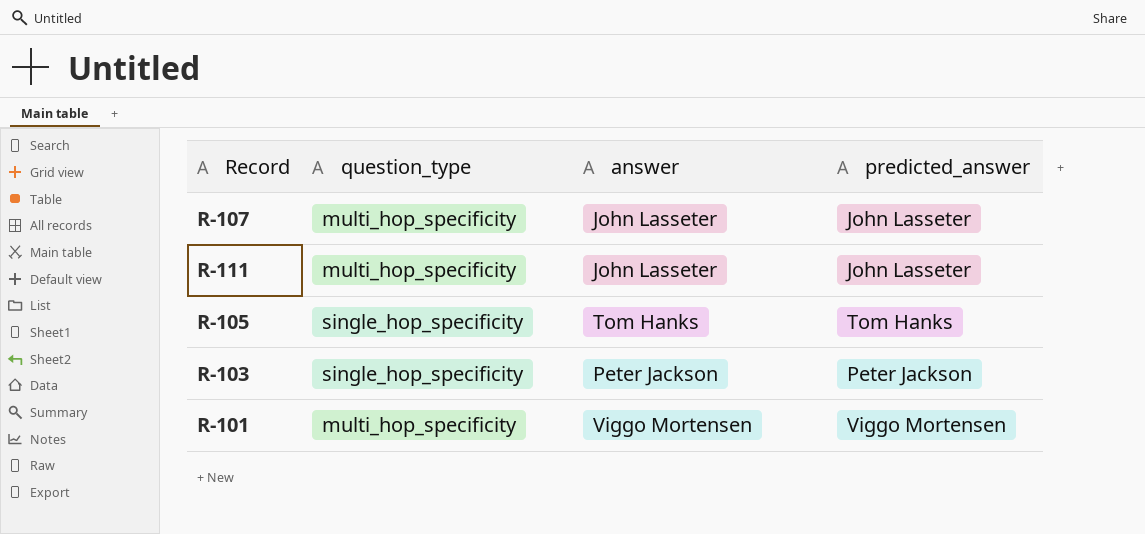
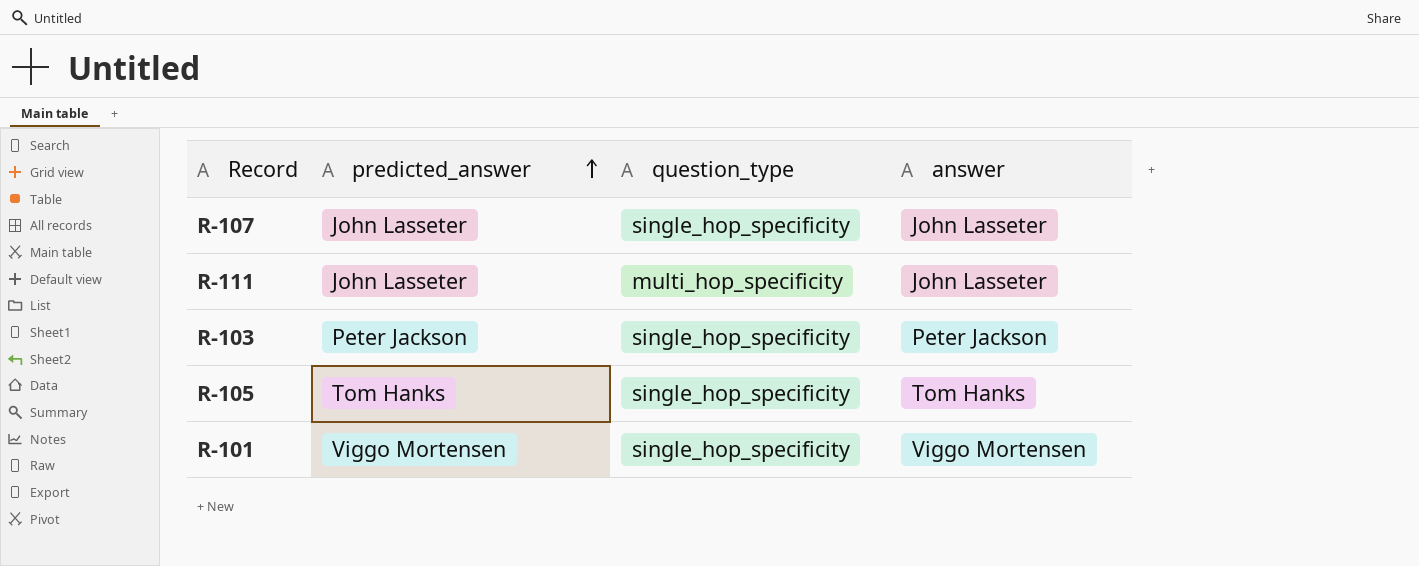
row order: none -> predicted_answer ascending
column predicted_answer | position: 4 -> 2
R-107 | question_type: multi_hop_specificity -> single_hop_specificity
R-101 | question_type: multi_hop_specificity -> single_hop_specificity

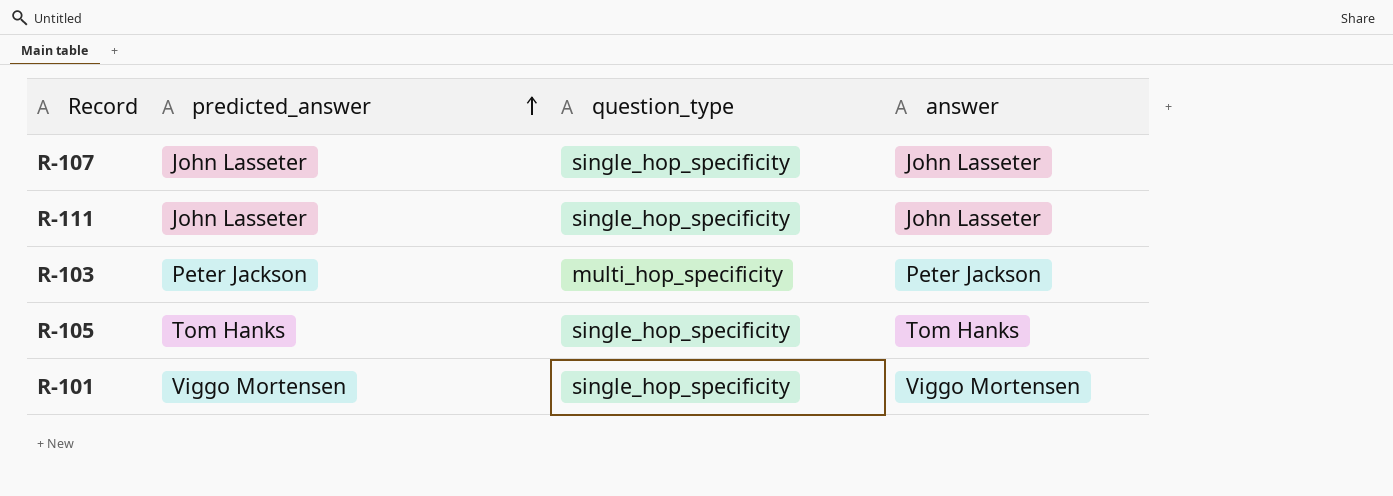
R-111 | question_type: multi_hop_specificity -> single_hop_specificity
R-103 | question_type: single_hop_specificity -> multi_hop_specificity

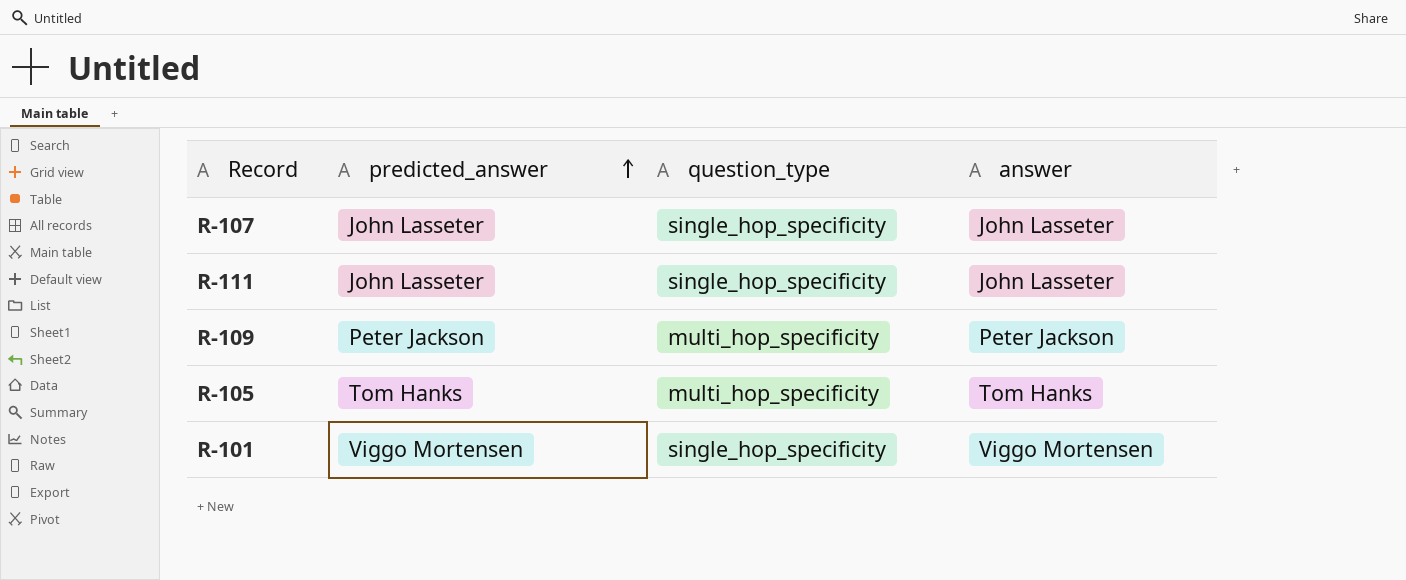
row R-103: Peter Jackson | multi_hop_specificity | Peter Jackson -> none
row R-109: none -> Peter Jackson | multi_hop_specificity | Peter Jackson
R-105 | question_type: single_hop_specificity -> multi_hop_specificity

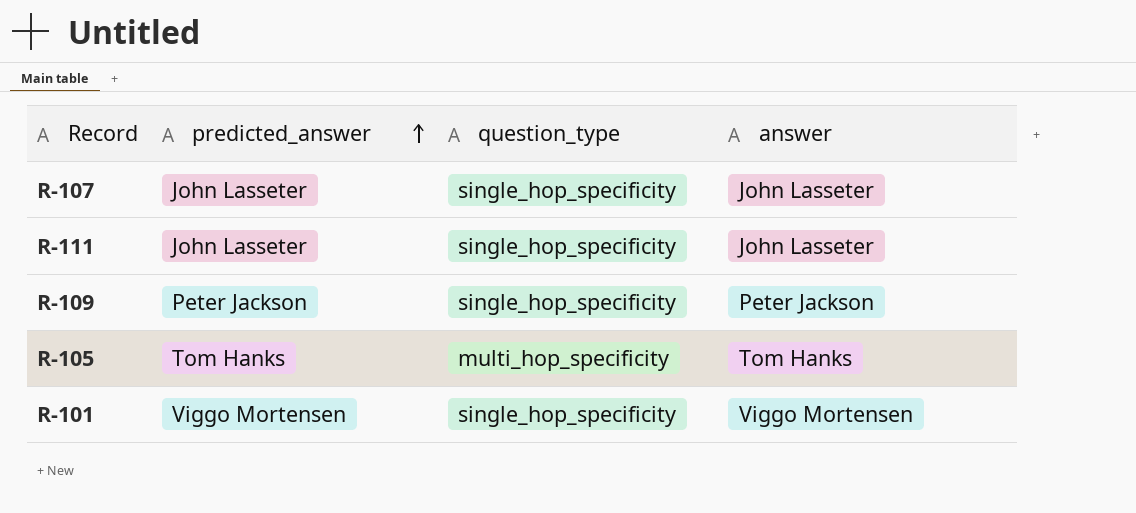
R-109 | question_type: multi_hop_specificity -> single_hop_specificity

